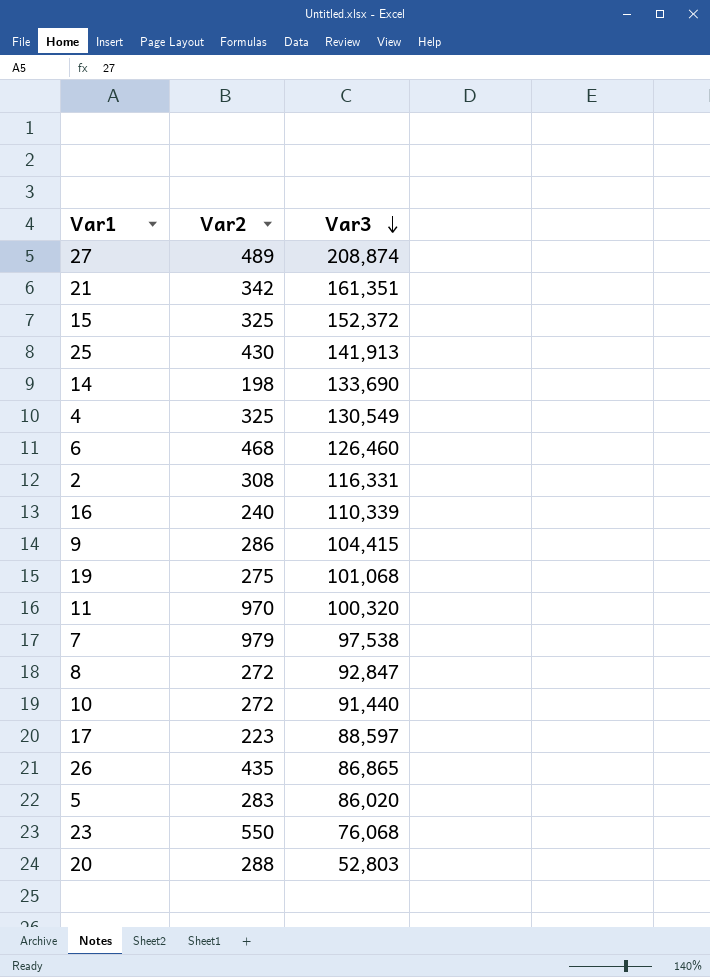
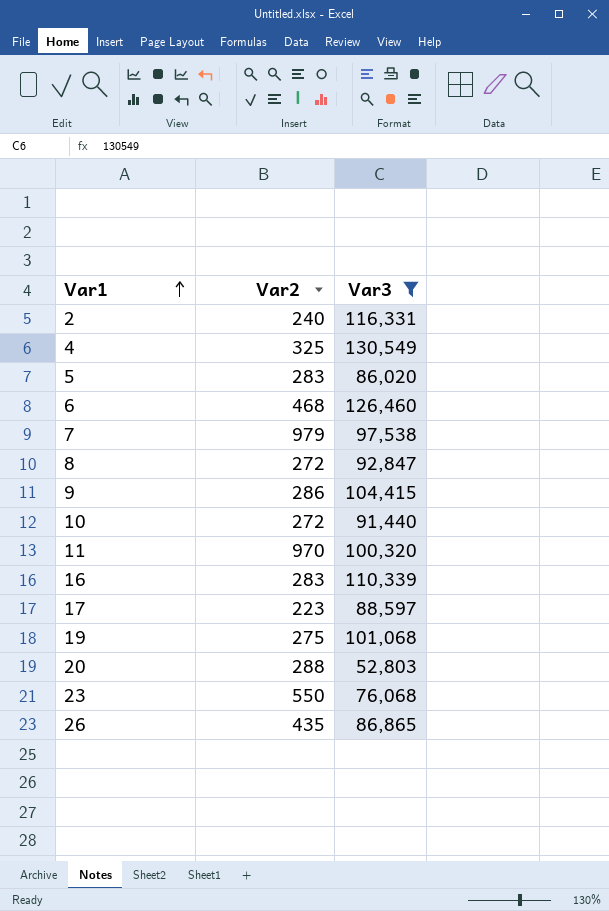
filter: none -> Var3 <= 130,549
row order: Var3 descending -> Var1 ascending
2 | Var2: 308 -> 240
16 | Var2: 240 -> 283

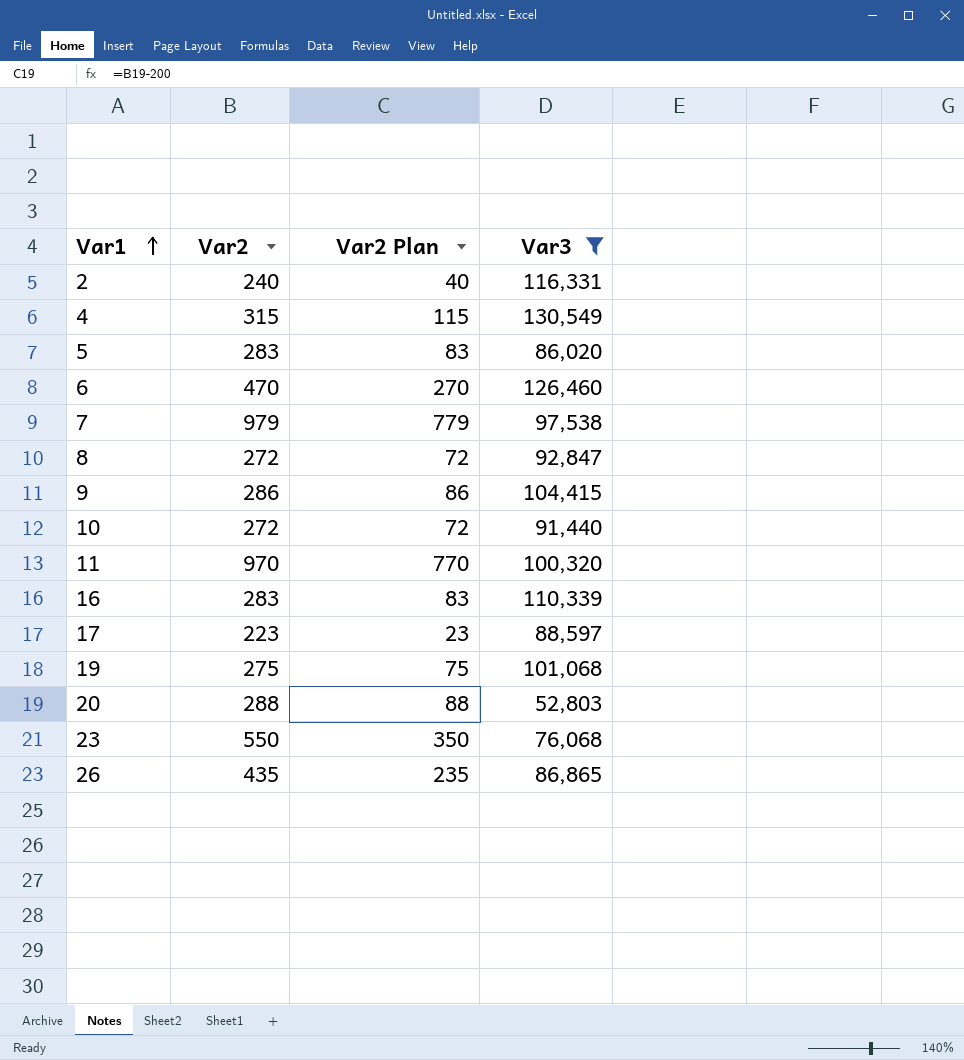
column Var2 Plan | formula: none -> [Var2] - 200
4 | Var2: 325 -> 315
6 | Var2: 468 -> 470

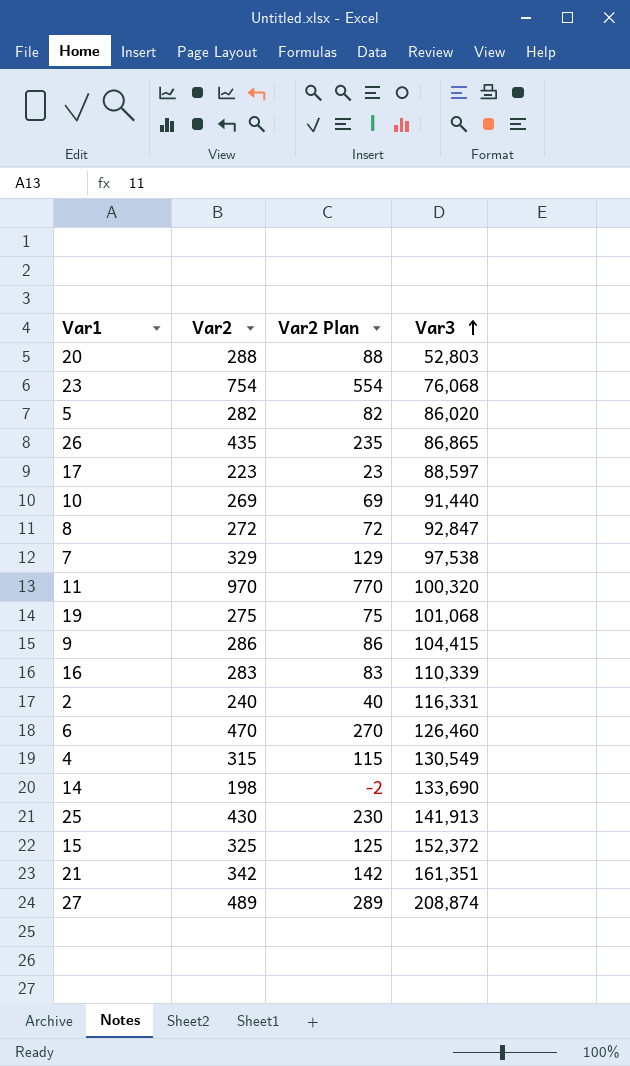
filter: Var3 <= 130,549 -> none
row order: Var1 ascending -> Var3 ascending
23 | Var2: 550 -> 754
23 | Var2 Plan: 350 -> 554
5 | Var2: 283 -> 282
5 | Var2 Plan: 83 -> 82
10 | Var2: 272 -> 269
10 | Var2 Plan: 72 -> 69
7 | Var2: 979 -> 329
7 | Var2 Plan: 779 -> 129

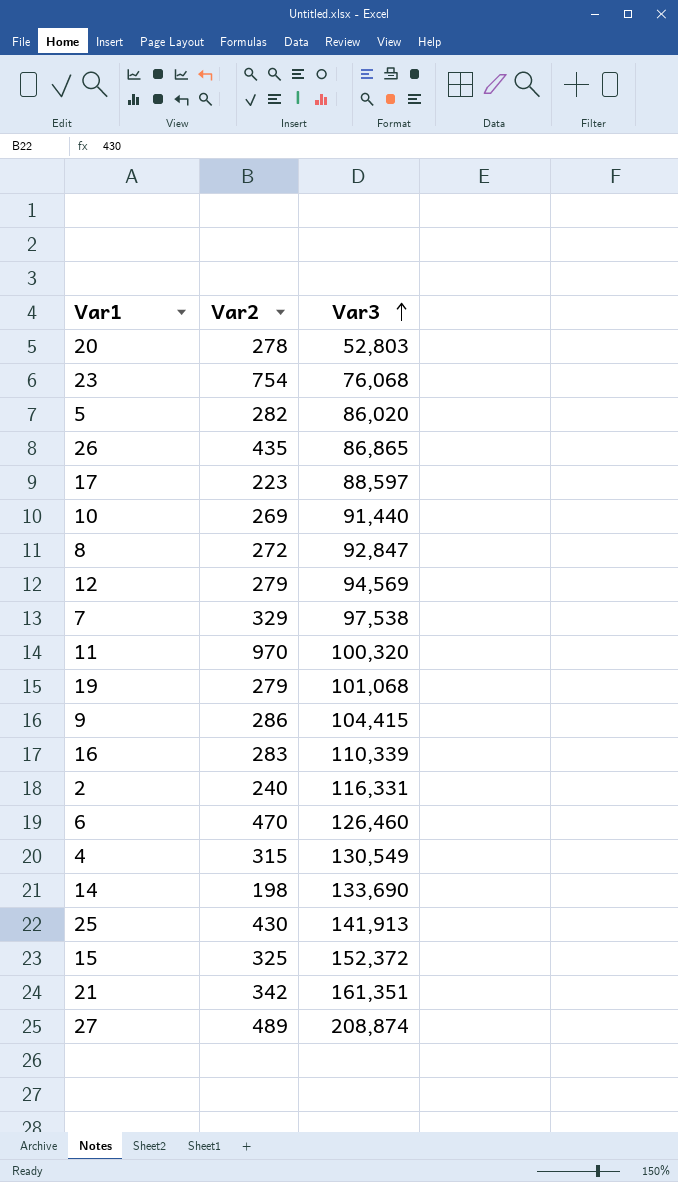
column Var2 Plan | formula: [Var2] - 200 -> none
20 | Var2: 288 -> 278
row 12: none -> 279 | 94,569
19 | Var2: 275 -> 279

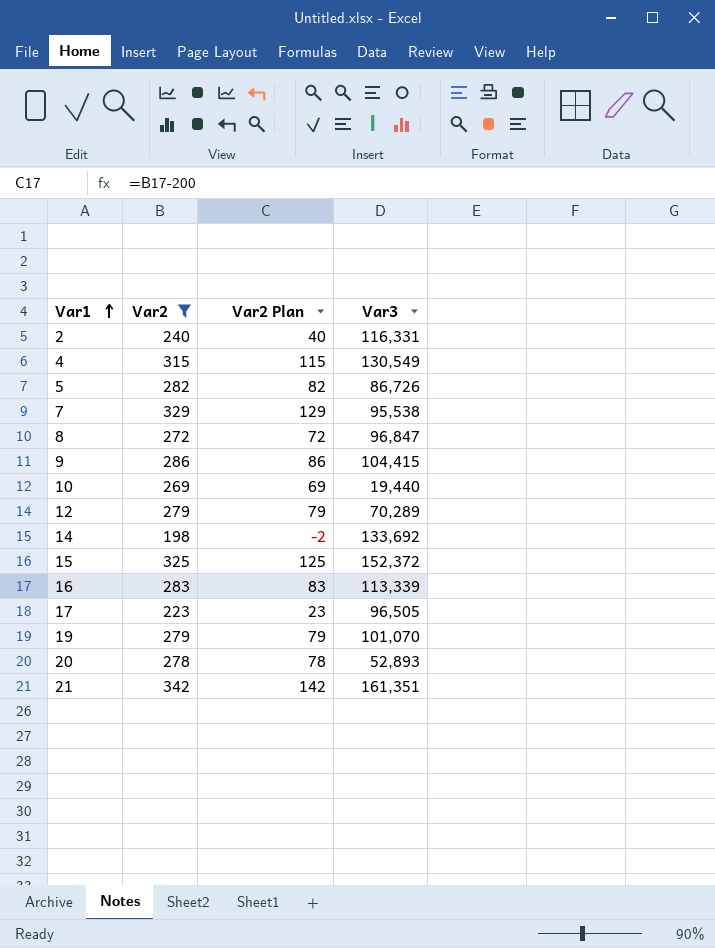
filter: none -> Var2 <= 342
row order: Var3 ascending -> Var1 ascending
column Var2 Plan | formula: none -> [Var2] - 200
5 | Var3: 86,020 -> 86,726
7 | Var3: 97,538 -> 95,538
8 | Var3: 92,847 -> 96,847
10 | Var3: 91,440 -> 19,440
12 | Var3: 94,569 -> 70,289
14 | Var3: 133,690 -> 133,692
16 | Var3: 110,339 -> 113,339
17 | Var3: 88,597 -> 96,505
19 | Var3: 101,068 -> 101,070
20 | Var3: 52,803 -> 52,893

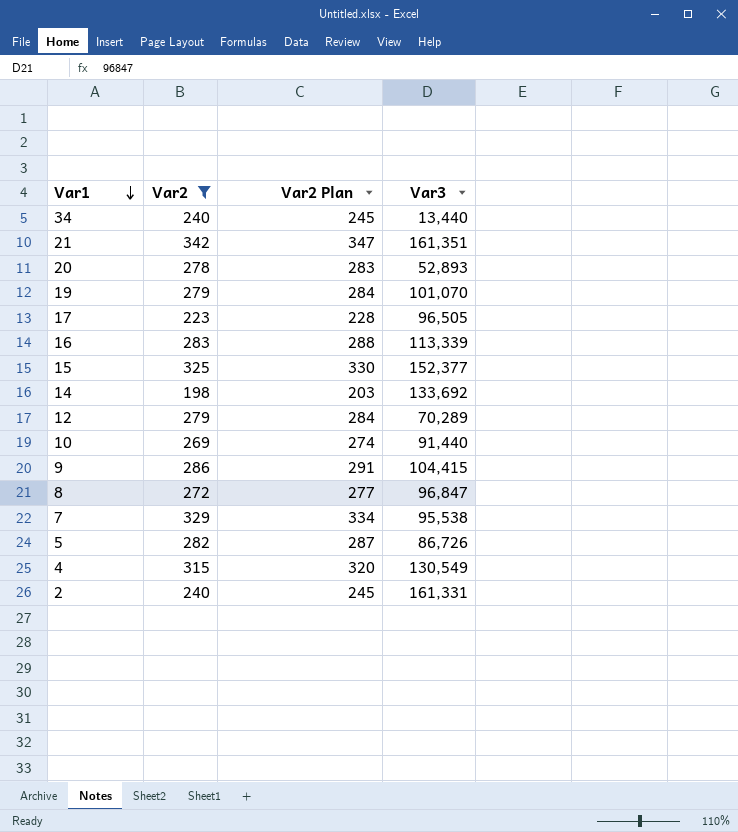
row order: Var1 ascending -> Var1 descending
column Var2 Plan | formula: [Var2] - 200 -> [Var2] + 5
row 34: none -> 240 | 245 | 13,440
15 | Var3: 152,372 -> 152,377
10 | Var3: 19,440 -> 91,440
2 | Var3: 116,331 -> 161,331

